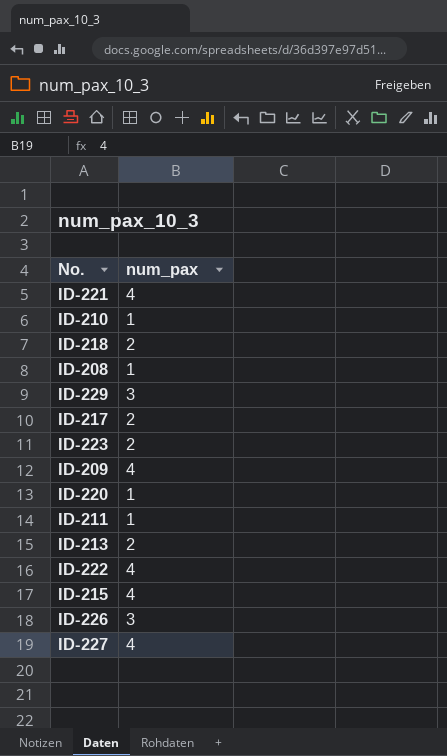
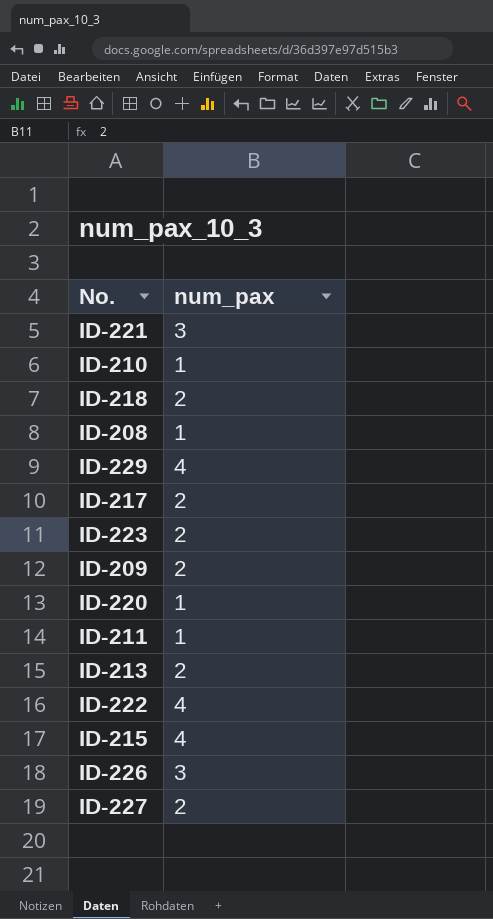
ID-221 | num_pax: 4 -> 3
ID-229 | num_pax: 3 -> 4
ID-209 | num_pax: 4 -> 2
ID-227 | num_pax: 4 -> 2

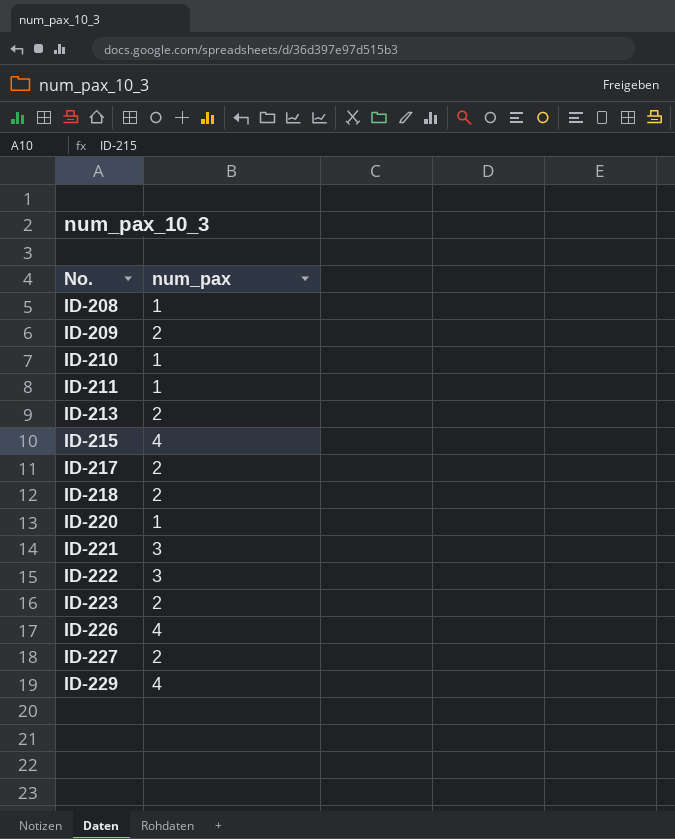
row order: none -> No. ascending
ID-222 | num_pax: 4 -> 3
ID-226 | num_pax: 3 -> 4

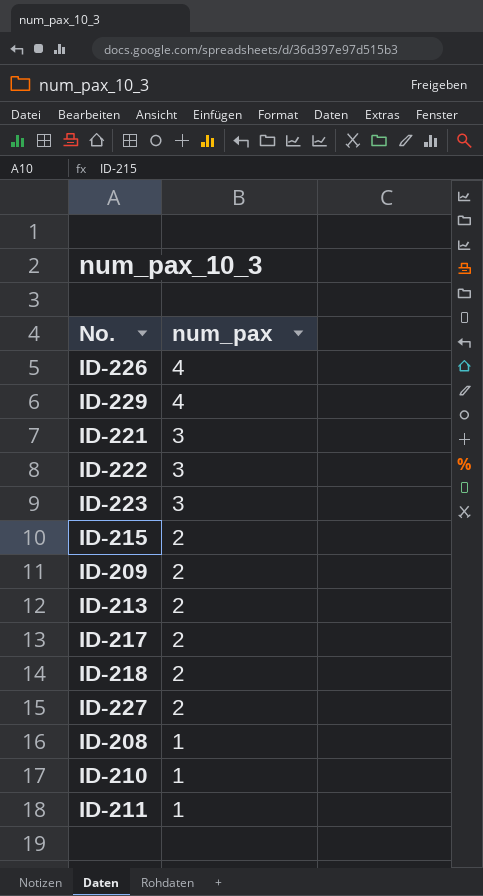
row order: No. ascending -> num_pax descending
row ID-220: 1 -> none
ID-223 | num_pax: 2 -> 3
ID-215 | num_pax: 4 -> 2

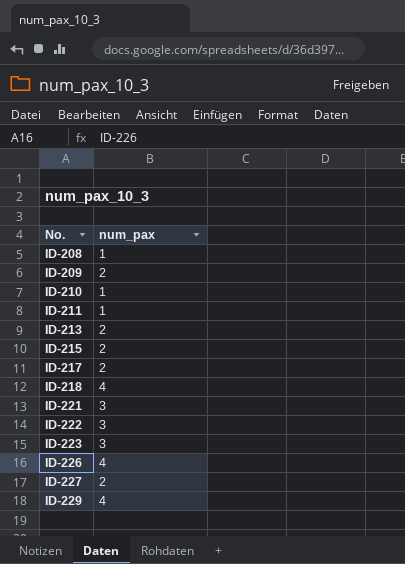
row order: num_pax descending -> No. ascending
ID-218 | num_pax: 2 -> 4

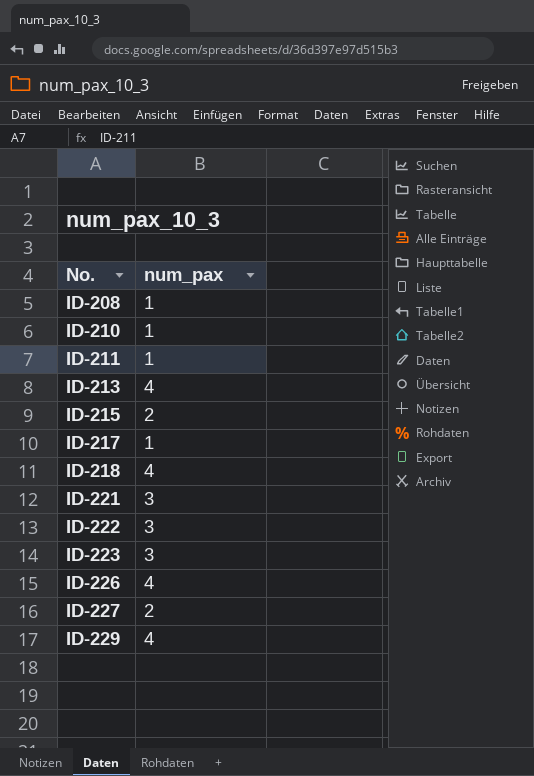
row ID-209: 2 -> none
ID-213 | num_pax: 2 -> 4
ID-217 | num_pax: 2 -> 1

